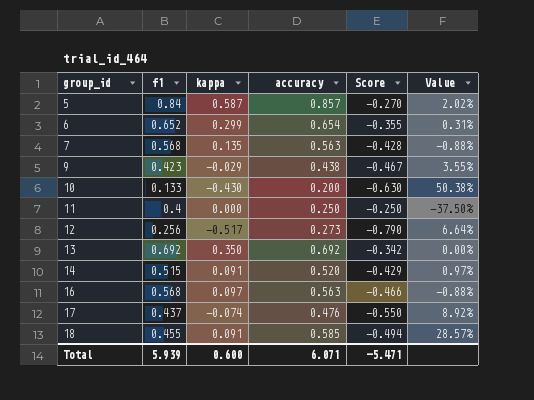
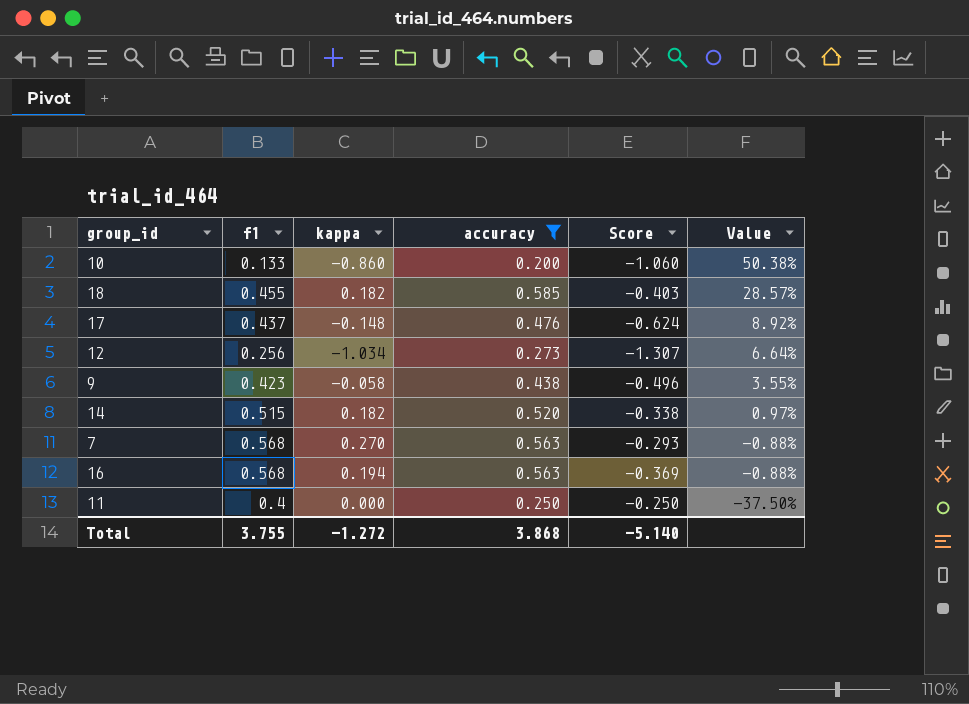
filter: none -> accuracy <= 0.585
row order: group_id ascending -> Value descending
10 | kappa: -0.430 -> -0.860
10 | Score: -0.630 -> -1.060
18 | kappa: 0.091 -> 0.182
18 | Score: -0.494 -> -0.403
17 | kappa: -0.074 -> -0.148
17 | Score: -0.550 -> -0.624
12 | kappa: -0.517 -> -1.034
12 | Score: -0.790 -> -1.307
9 | kappa: -0.029 -> -0.058
9 | Score: -0.467 -> -0.496
14 | kappa: 0.091 -> 0.182
14 | Score: -0.429 -> -0.338
7 | kappa: 0.135 -> 0.270
7 | Score: -0.428 -> -0.293
16 | kappa: 0.097 -> 0.194
16 | Score: -0.466 -> -0.369
Total | f1: 5.939 -> 3.755
Total | kappa: 0.600 -> -1.272
Total | accuracy: 6.071 -> 3.868
Total | Score: -5.471 -> -5.140

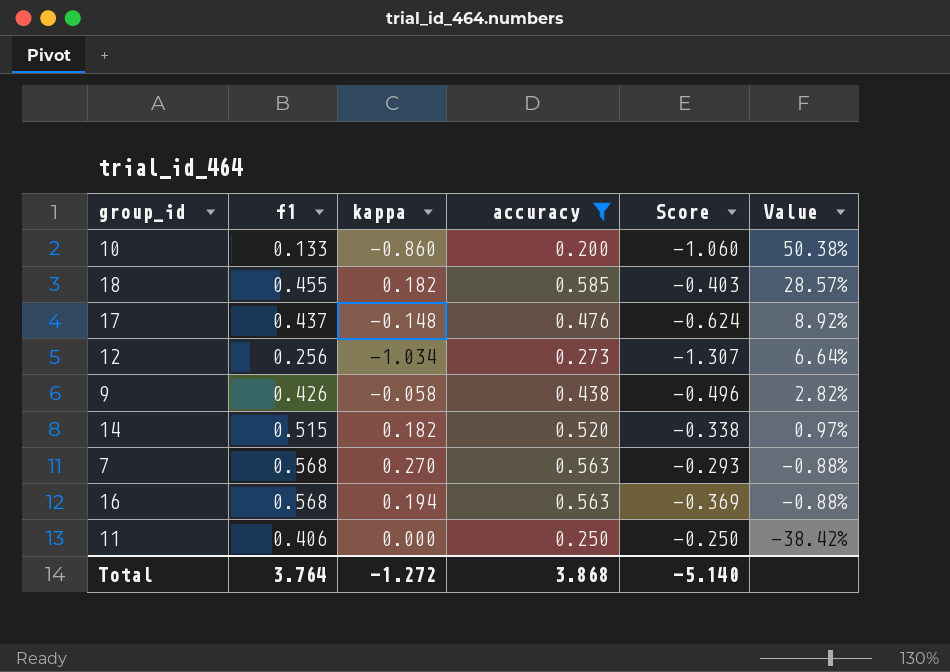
9 | f1: 0.423 -> 0.426
9 | Value: 3.55% -> 2.82%
11 | f1: 0.4 -> 0.406
11 | Value: -37.50% -> -38.42%
Total | f1: 3.755 -> 3.764

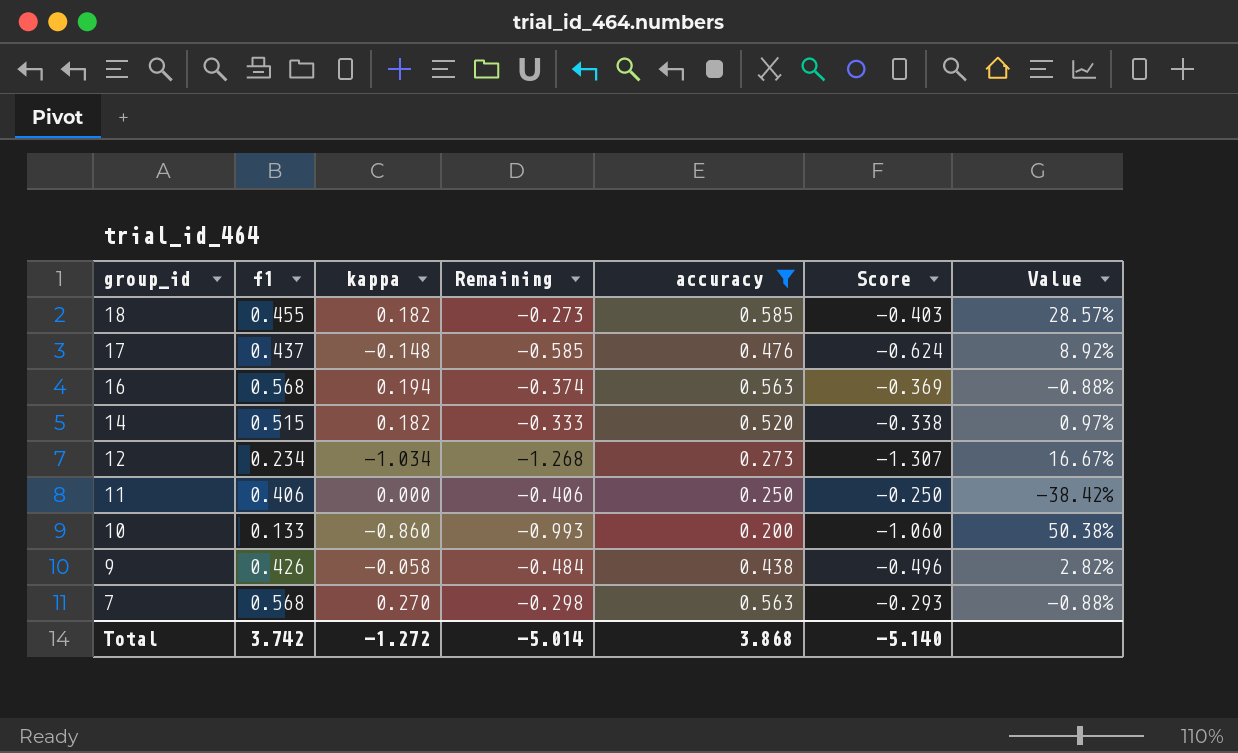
row order: Value descending -> group_id descending
column Remaining | formula: none -> [kappa] - [f1]
12 | f1: 0.256 -> 0.234
12 | Value: 6.64% -> 16.67%
Total | f1: 3.764 -> 3.742

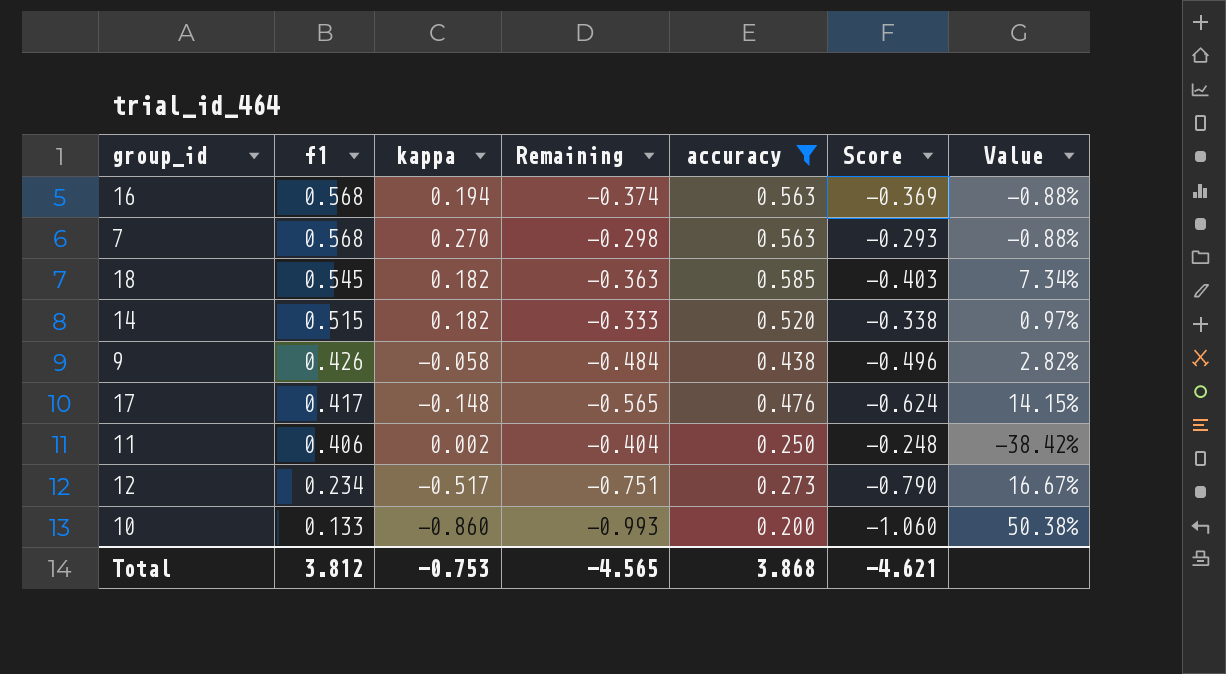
row order: group_id descending -> f1 descending
18 | f1: 0.455 -> 0.545
18 | Remaining: -0.273 -> -0.363
18 | Value: 28.57% -> 7.34%
17 | f1: 0.437 -> 0.417
17 | Remaining: -0.585 -> -0.565
17 | Value: 8.92% -> 14.15%
11 | kappa: 0.000 -> 0.002
11 | Remaining: -0.406 -> -0.404
11 | Score: -0.250 -> -0.248
12 | kappa: -1.034 -> -0.517
12 | Remaining: -1.268 -> -0.751
12 | Score: -1.307 -> -0.790
Total | f1: 3.742 -> 3.812
Total | kappa: -1.272 -> -0.753
Total | Remaining: -5.014 -> -4.565
Total | Score: -5.140 -> -4.621

